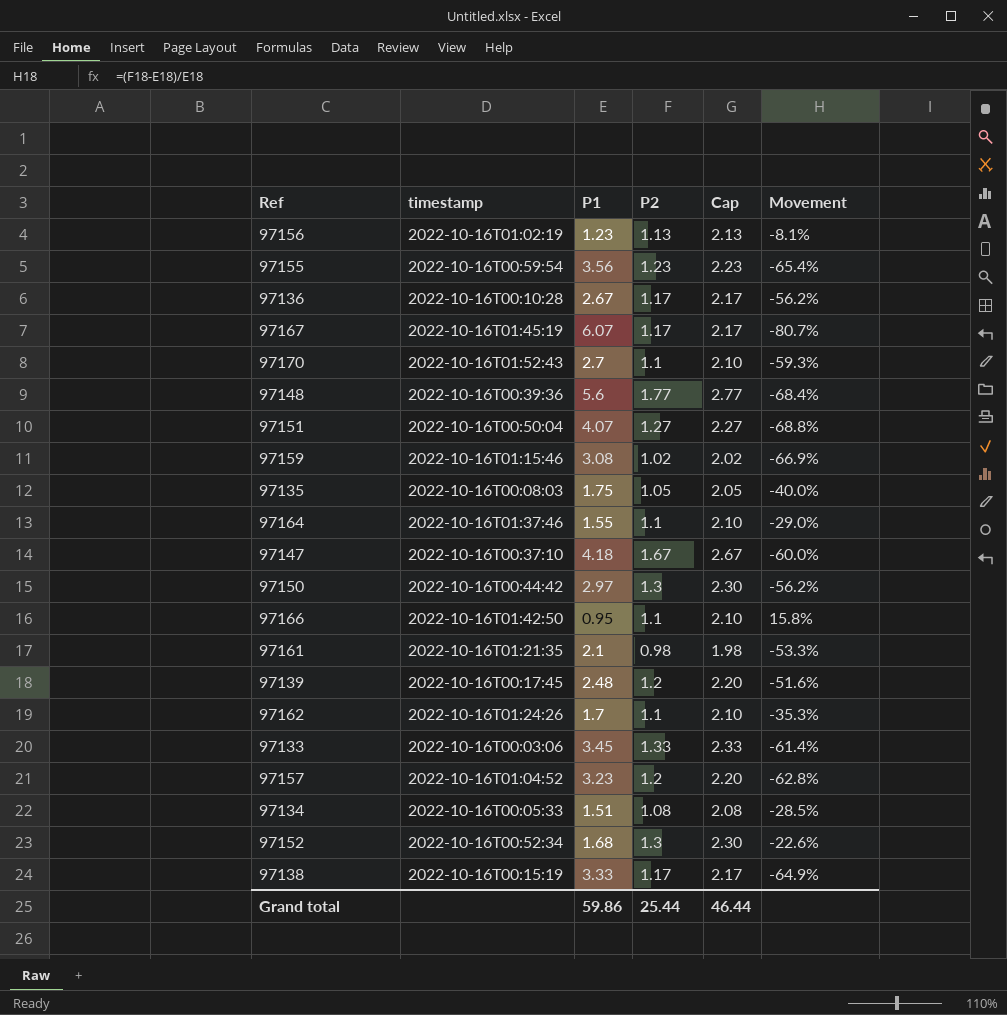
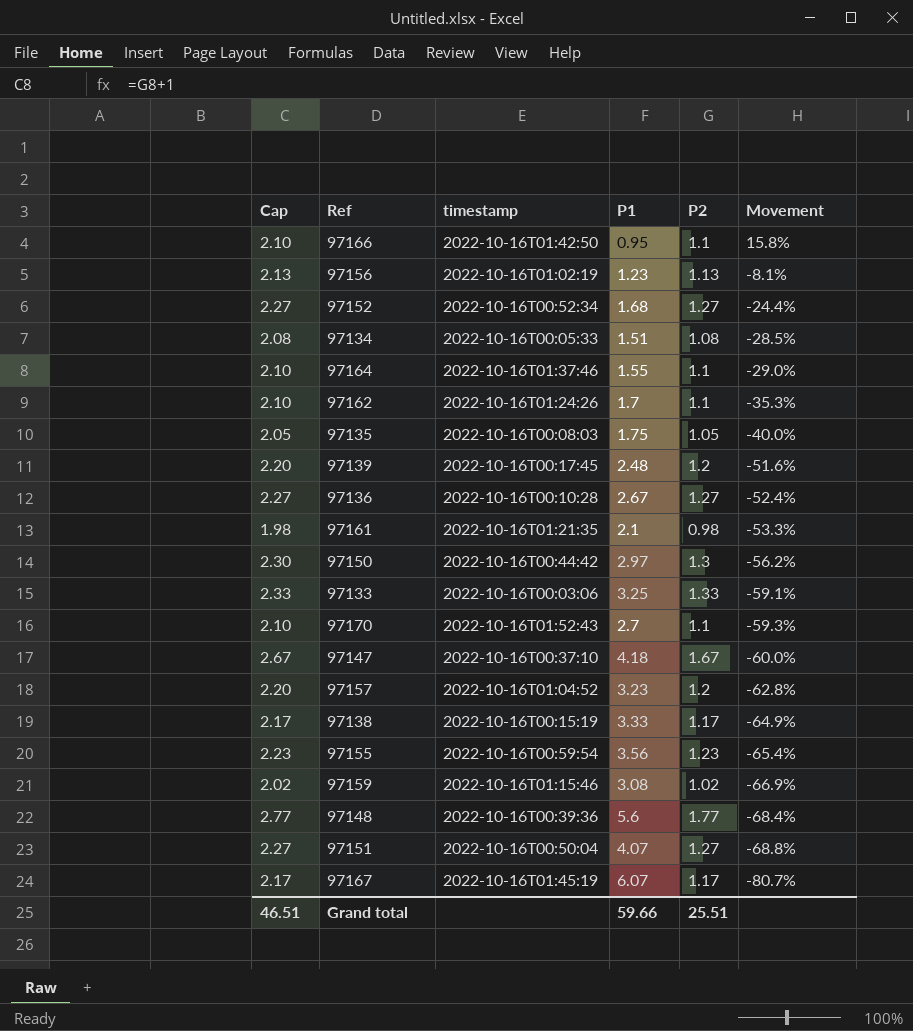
row order: none -> Movement descending
column Cap | position: 5 -> 1
97152 | Cap: 2.30 -> 2.27
97152 | P2: 1.3 -> 1.27
97152 | Movement: -22.6% -> -24.4%
97136 | Cap: 2.17 -> 2.27
97136 | P2: 1.17 -> 1.27
97136 | Movement: -56.2% -> -52.4%
97133 | P1: 3.45 -> 3.25
97133 | Movement: -61.4% -> -59.1%
Grand total | Cap: 46.44 -> 46.51
Grand total | P1: 59.86 -> 59.66
Grand total | P2: 25.44 -> 25.51

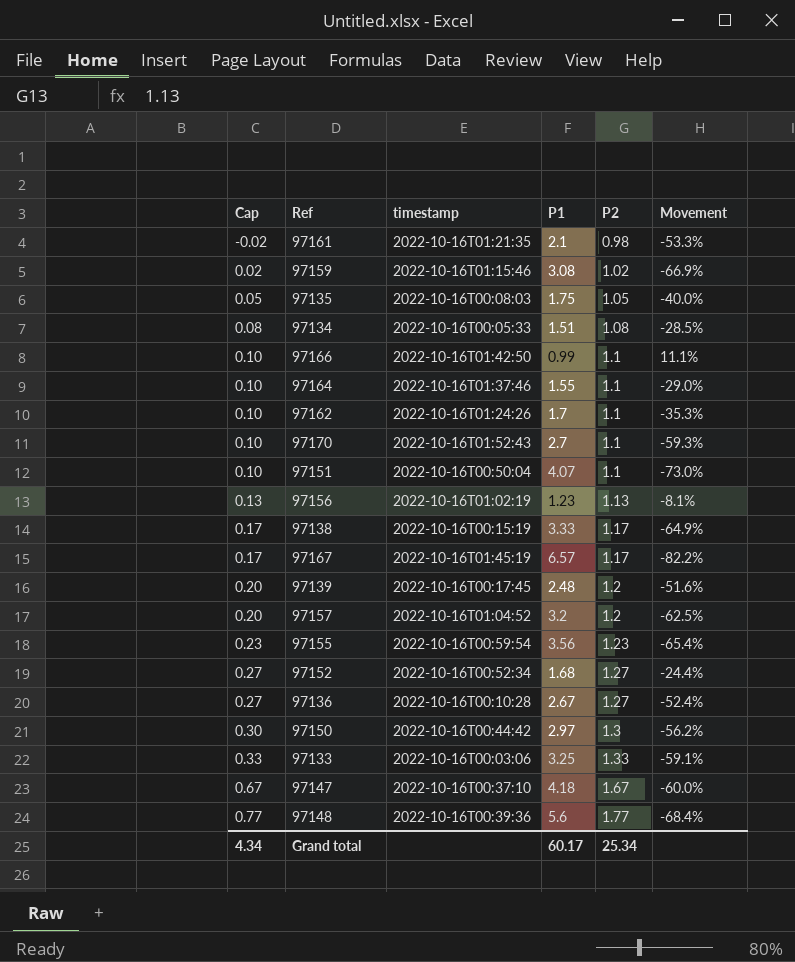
row order: Movement descending -> Cap ascending
column Cap | formula: [P2] + 1 -> [P2] - 1
97166 | P1: 0.95 -> 0.99
97166 | Movement: 15.8% -> 11.1%
97151 | P2: 1.27 -> 1.1
97151 | Movement: -68.8% -> -73.0%
97167 | P1: 6.07 -> 6.57
97167 | Movement: -80.7% -> -82.2%
97157 | P1: 3.23 -> 3.2
97157 | Movement: -62.8% -> -62.5%
Grand total | Cap: 46.51 -> 4.34
Grand total | P1: 59.66 -> 60.17
Grand total | P2: 25.51 -> 25.34

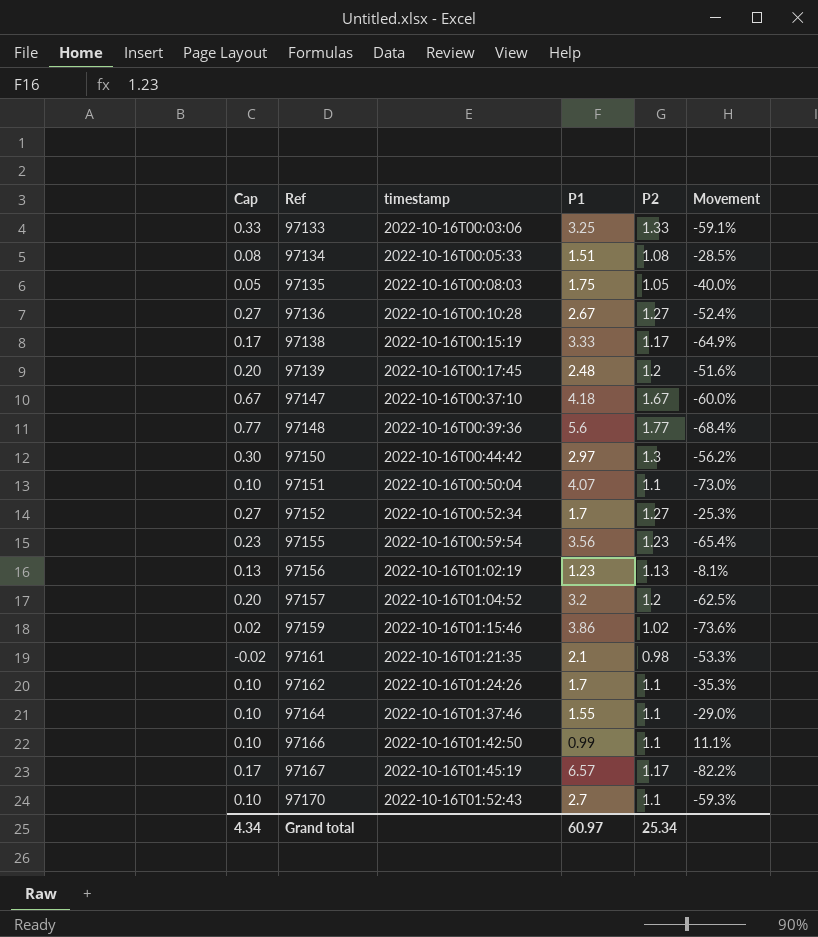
row order: Cap ascending -> Ref ascending
97152 | P1: 1.68 -> 1.7
97152 | Movement: -24.4% -> -25.3%
97159 | P1: 3.08 -> 3.86
97159 | Movement: -66.9% -> -73.6%
Grand total | P1: 60.17 -> 60.97

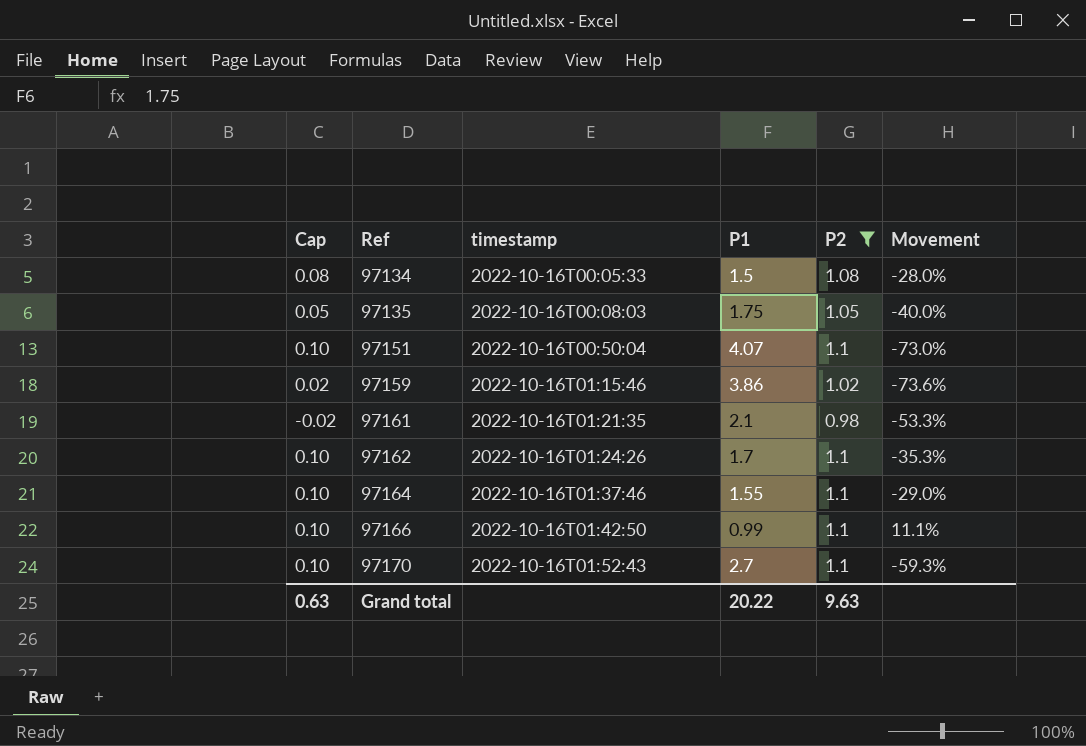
filter: none -> P2 <= 1.1
97134 | P1: 1.51 -> 1.5
97134 | Movement: -28.5% -> -28.0%
Grand total | Cap: 4.34 -> 0.63
Grand total | P1: 60.97 -> 20.22
Grand total | P2: 25.34 -> 9.63

